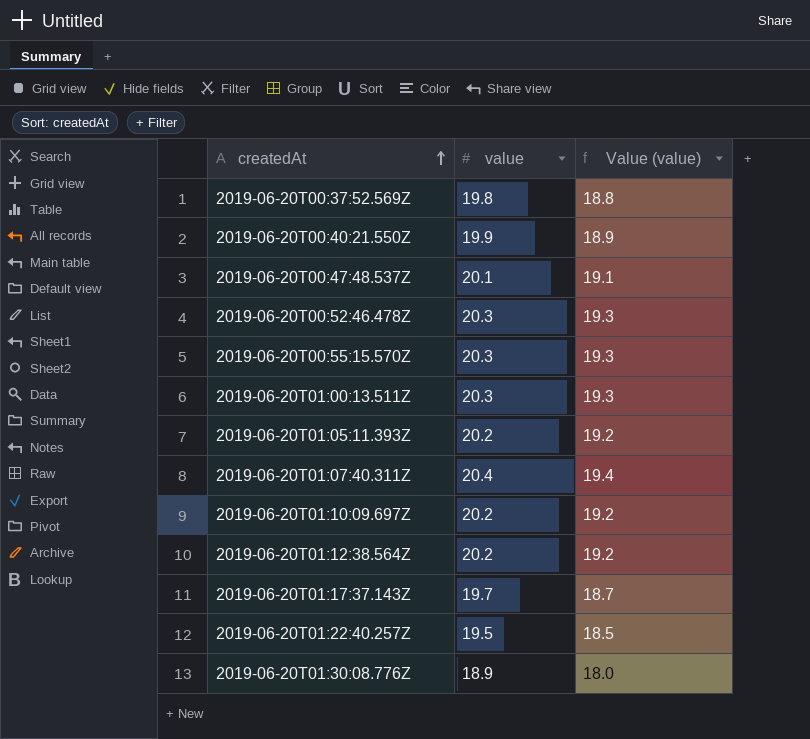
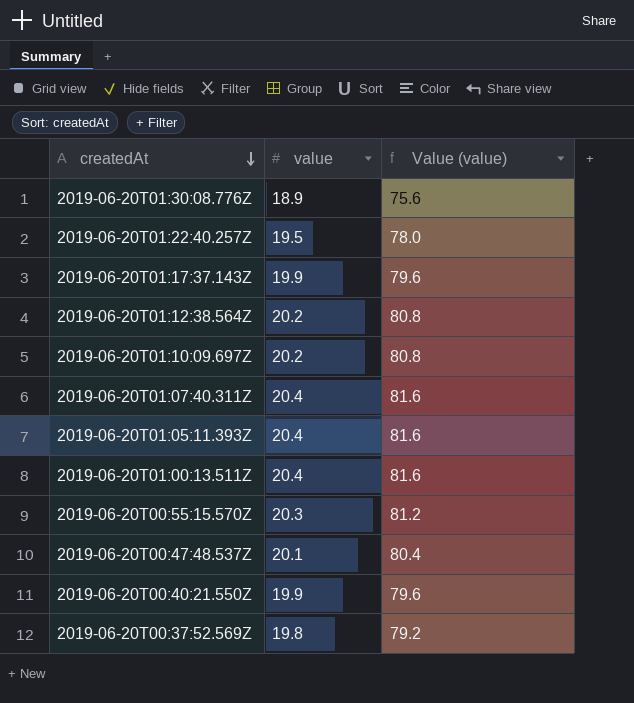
row order: createdAt ascending -> createdAt descending
column Value (value) | formula: [value] * 0.95 -> [value] * 4
row 2019-06-20T00:52:46.478Z: 20.3 | 19.3 -> none
2019-06-20T01:17:37.143Z | value: 19.7 -> 19.9
2019-06-20T01:05:11.393Z | value: 20.2 -> 20.4
2019-06-20T01:00:13.511Z | value: 20.3 -> 20.4

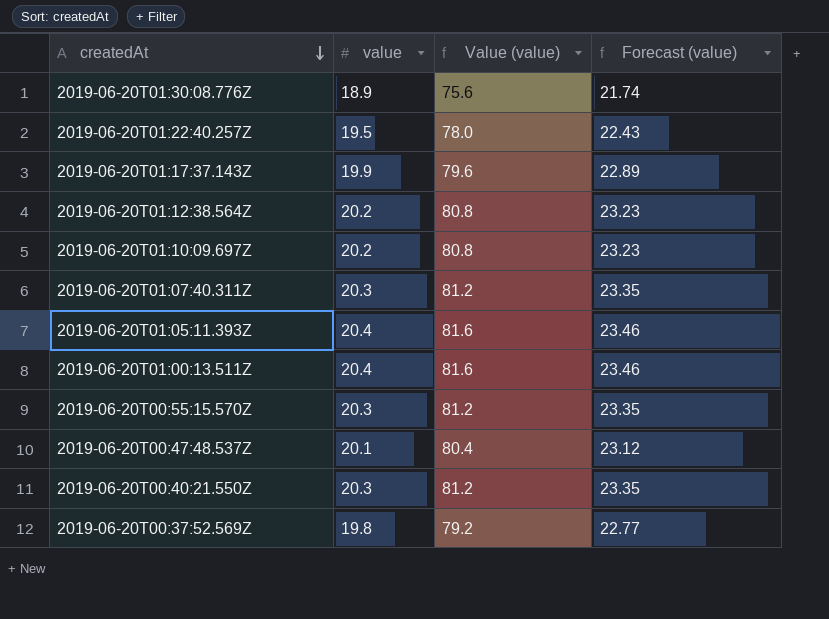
column Forecast (value) | formula: none -> [value] * 1.15
2019-06-20T01:07:40.311Z | value: 20.4 -> 20.3
2019-06-20T01:07:40.311Z | Value (value): 81.6 -> 81.2
2019-06-20T00:40:21.550Z | value: 19.9 -> 20.3
2019-06-20T00:40:21.550Z | Value (value): 79.6 -> 81.2

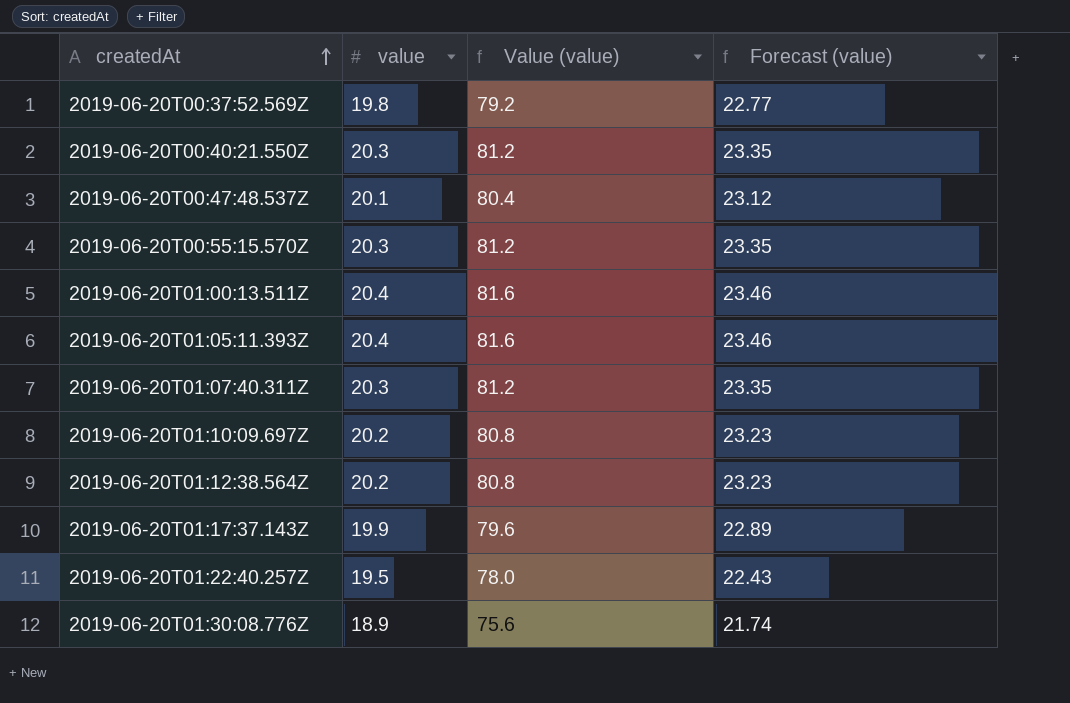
row order: createdAt descending -> createdAt ascending

